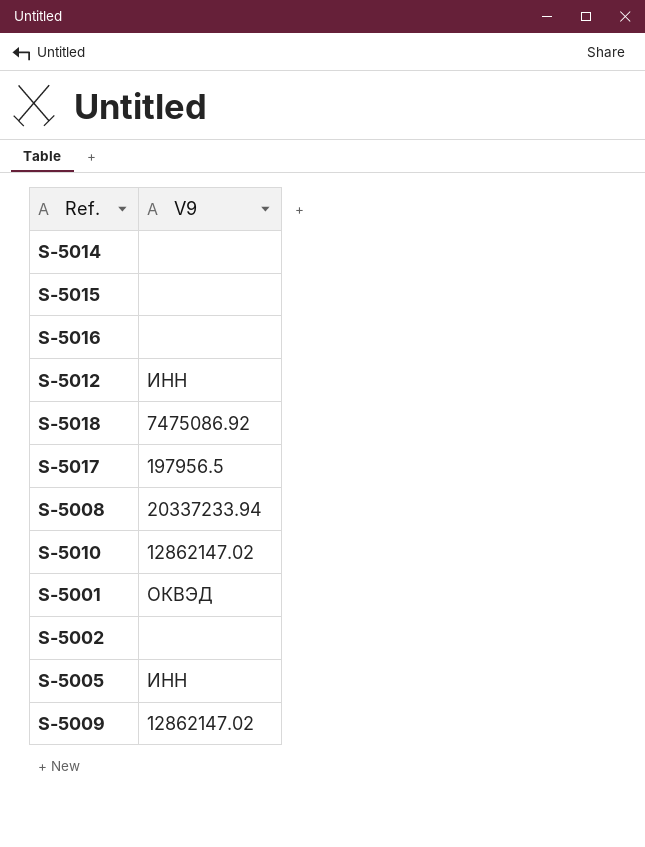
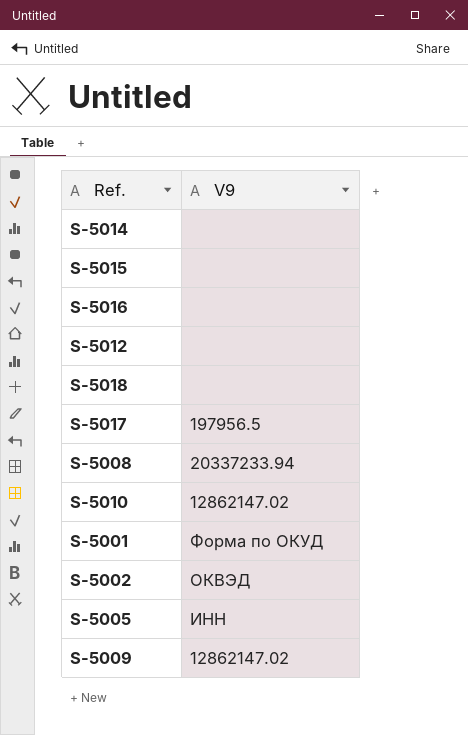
S-5012 | V9: ИНН -> none
S-5018 | V9: 7475086.92 -> none
S-5001 | V9: ОКВЭД -> Форма по ОКУД
S-5002 | V9: none -> ОКВЭД

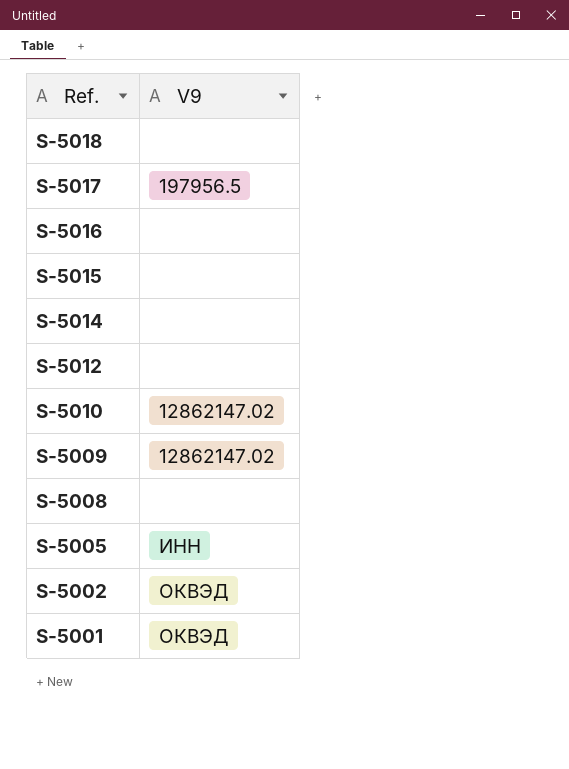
row order: none -> Ref. descending
S-5008 | V9: 20337233.94 -> none
S-5001 | V9: Форма по ОКУД -> ОКВЭД

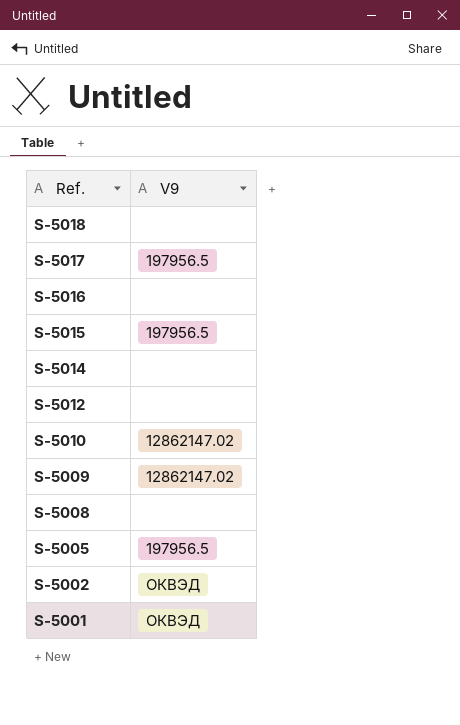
S-5015 | V9: none -> 197956.5
S-5005 | V9: ИНН -> 197956.5

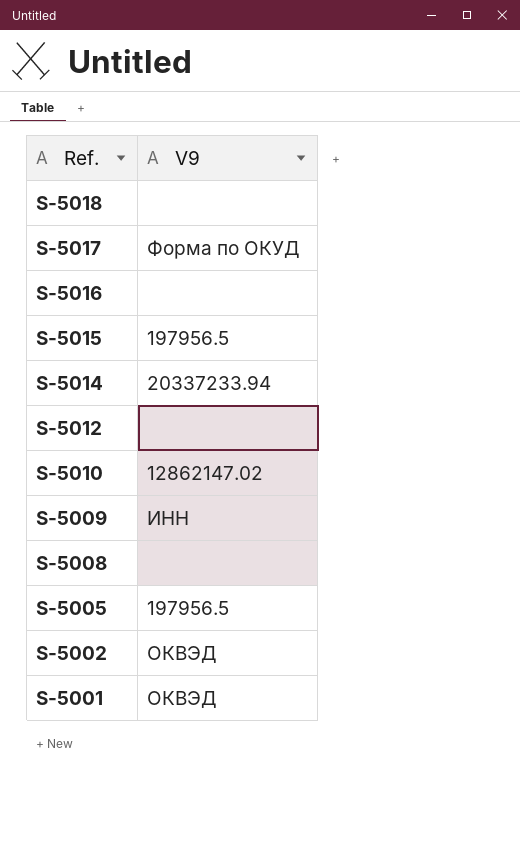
S-5017 | V9: 197956.5 -> Форма по ОКУД
S-5014 | V9: none -> 20337233.94
S-5009 | V9: 12862147.02 -> ИНН

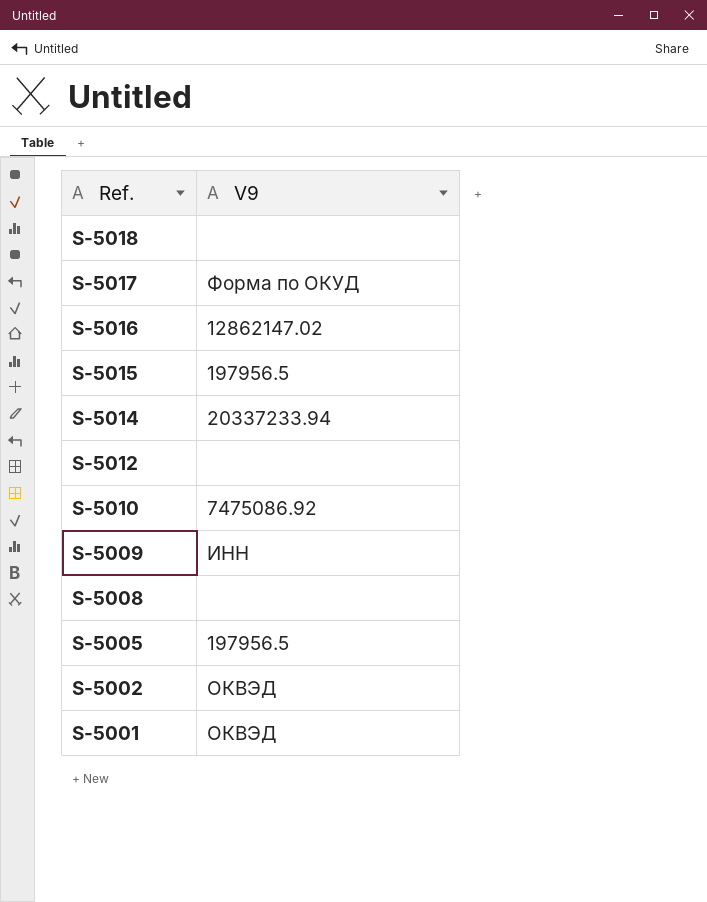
S-5016 | V9: none -> 12862147.02
S-5010 | V9: 12862147.02 -> 7475086.92

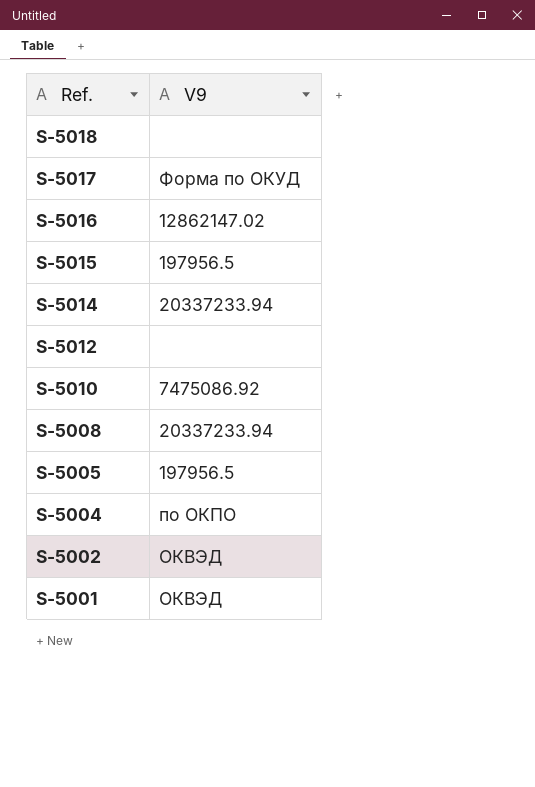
row S-5009: ИНН -> none
S-5008 | V9: none -> 20337233.94
row S-5004: none -> по ОКПО

